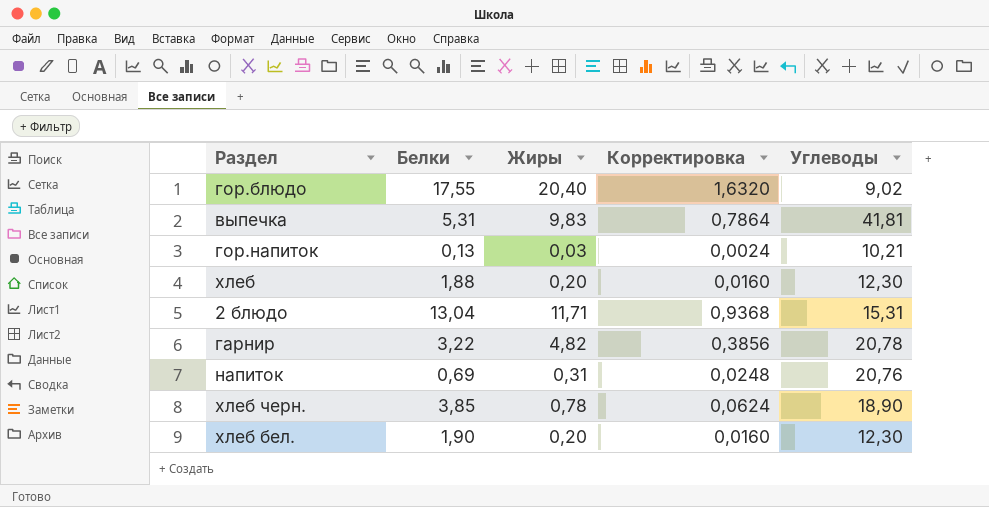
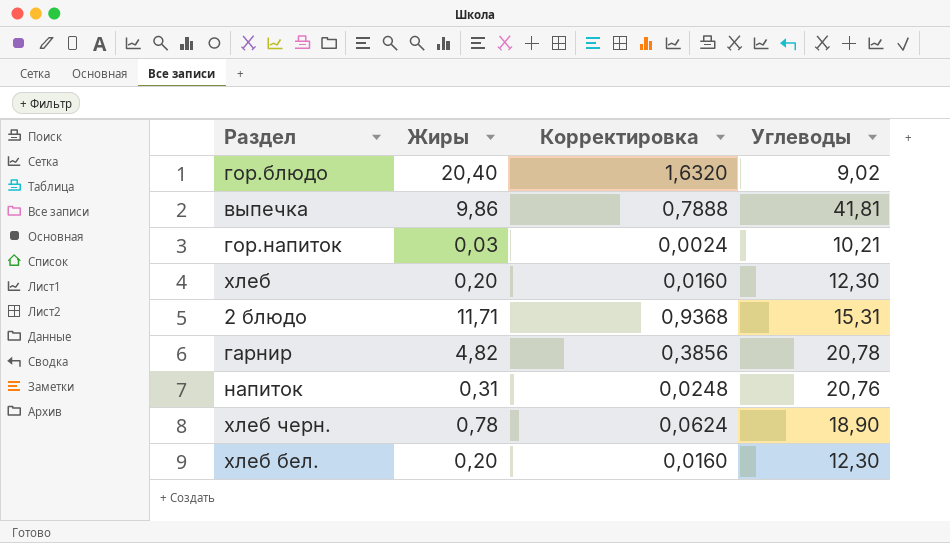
column Белки | position: 2 -> none
выпечка | Жиры: 9,83 -> 9,86
выпечка | Корректировка: 0,7864 -> 0,7888

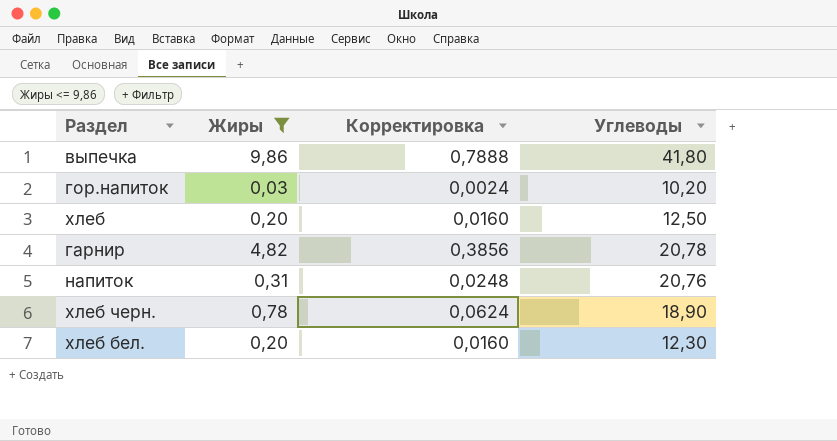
filter: none -> Жиры <= 9,86
выпечка | Углеводы: 41,81 -> 41,80
гор.напиток | Углеводы: 10,21 -> 10,20
хлеб | Углеводы: 12,30 -> 12,50

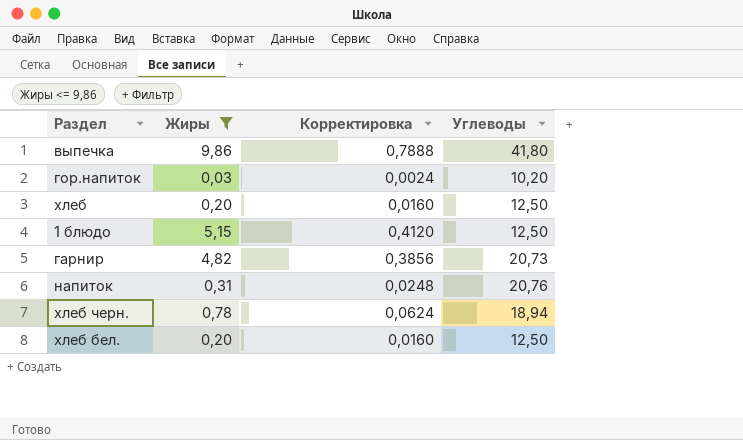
row 1 блюдо: none -> 5,15 | 0,4120 | 12,50
гарнир | Углеводы: 20,78 -> 20,73
хлеб черн. | Углеводы: 18,90 -> 18,94
хлеб бел. | Углеводы: 12,30 -> 12,50

